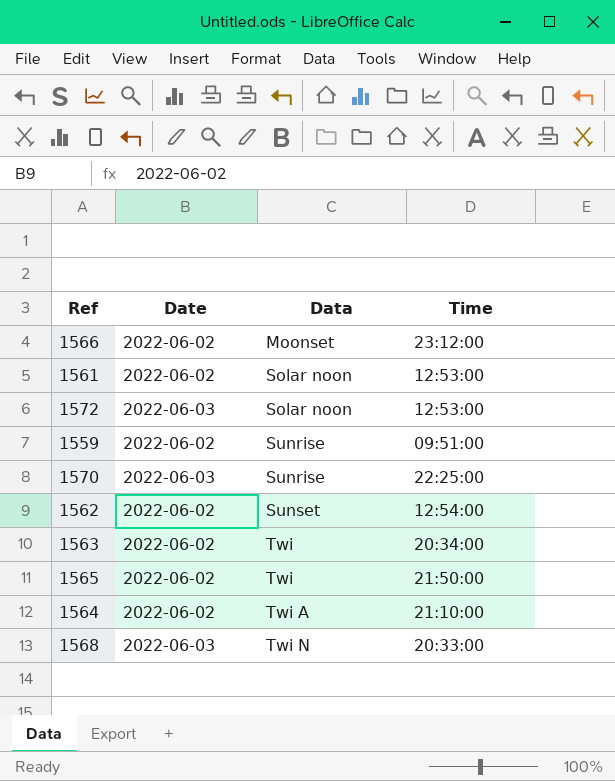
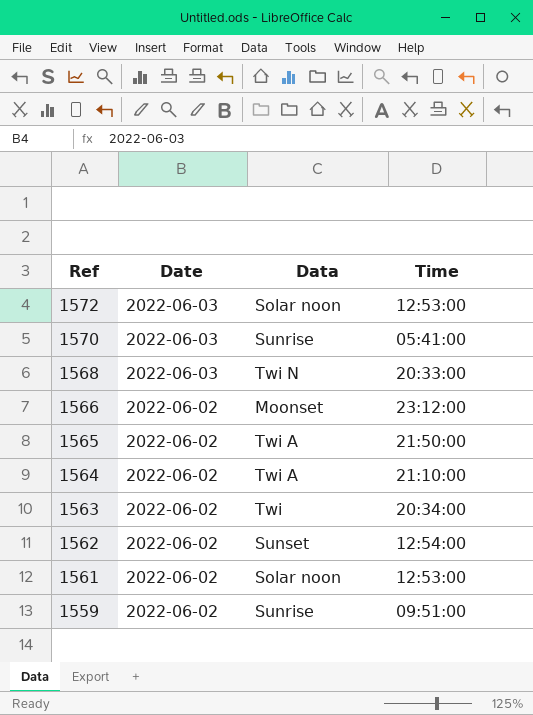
row order: Data ascending -> Ref descending
1570 | Time: 22:25:00 -> 05:41:00
1565 | Data: Twi -> Twi A

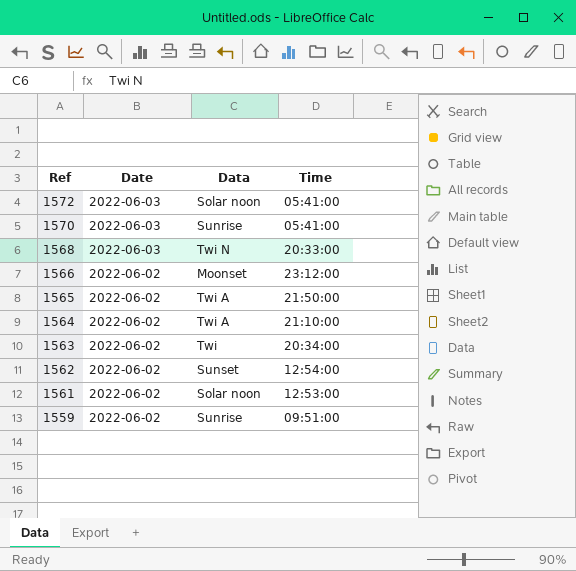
1572 | Time: 12:53:00 -> 05:41:00

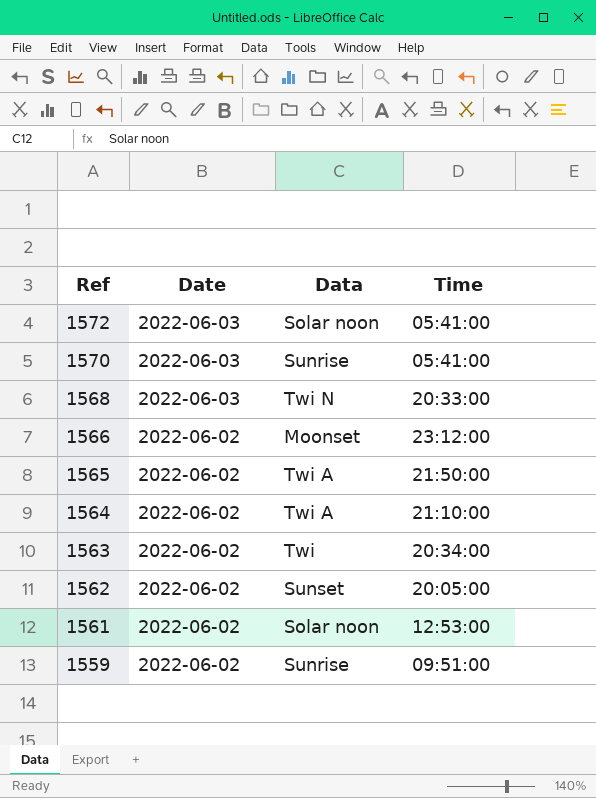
1562 | Time: 12:54:00 -> 20:05:00

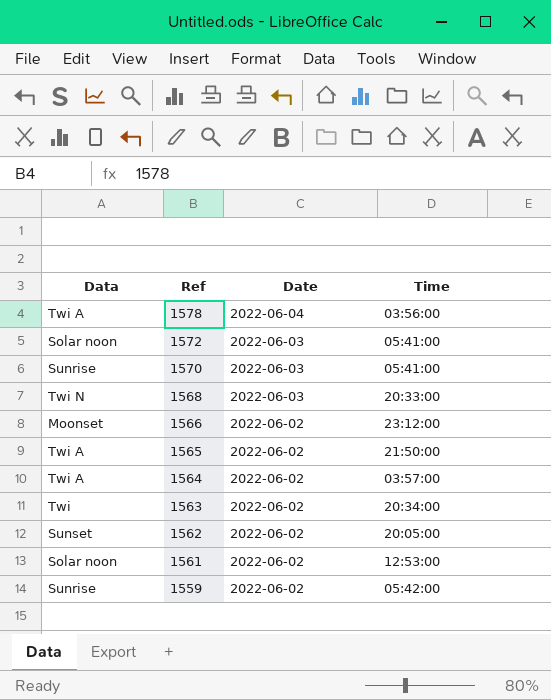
column Data | position: 3 -> 1
row 1578: none -> Twi A | 2022-06-04 | 03:56:00
1564 | Time: 21:10:00 -> 03:57:00
1559 | Time: 09:51:00 -> 05:42:00

